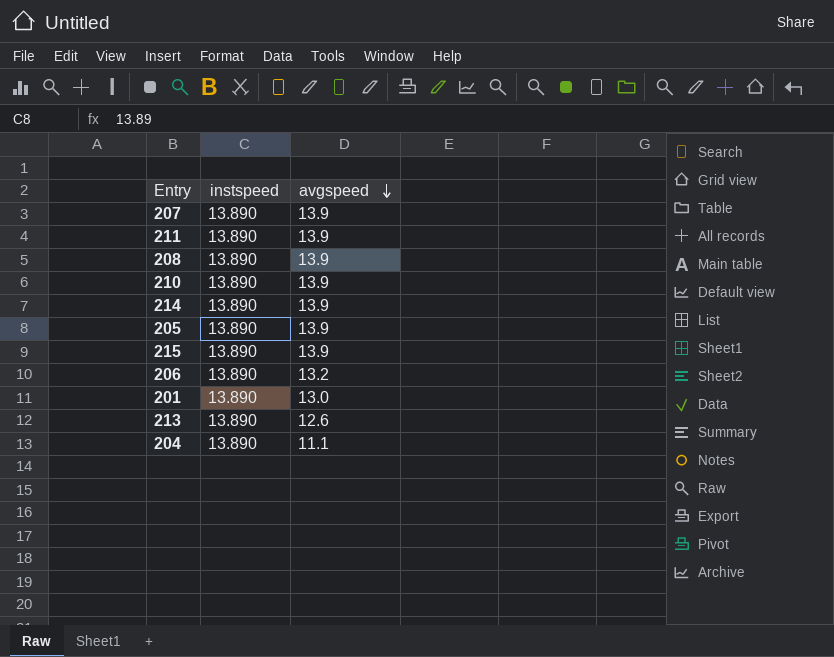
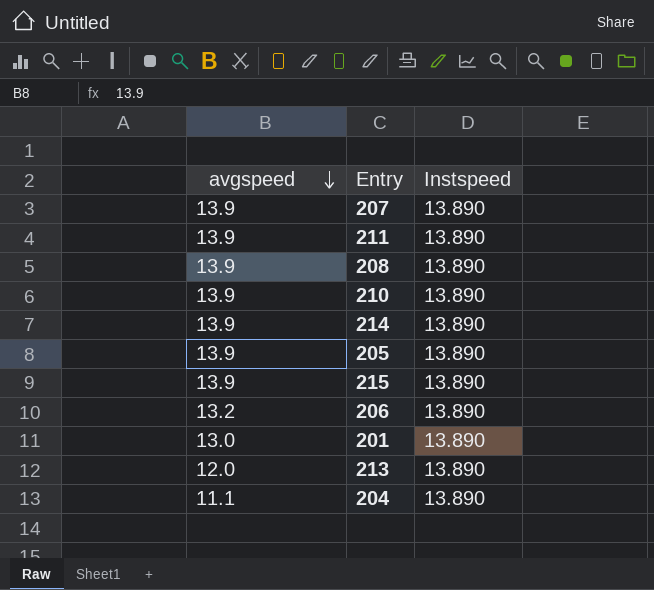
column avgspeed | position: 3 -> 1
column name: instspeed -> Instspeed
213 | avgspeed: 12.6 -> 12.0

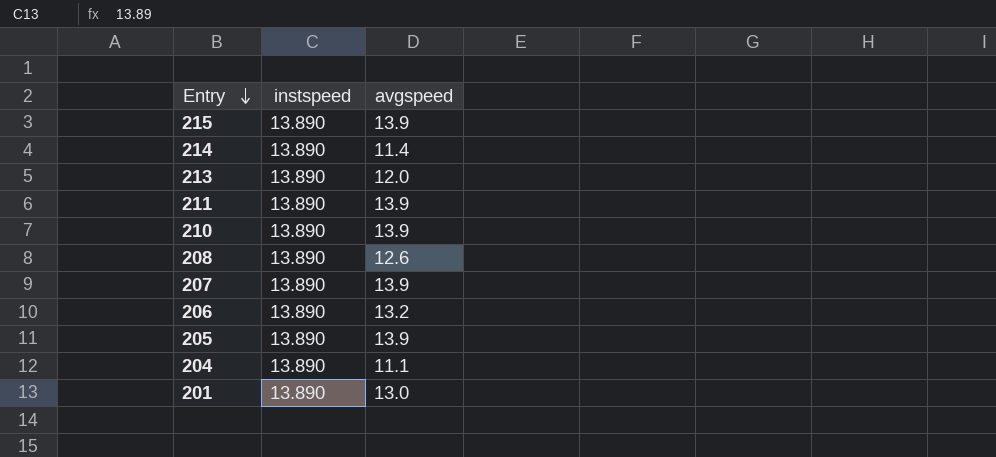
row order: avgspeed descending -> Entry descending
column name: Instspeed -> instspeed
column avgspeed | position: 1 -> 3
214 | avgspeed: 13.9 -> 11.4
208 | avgspeed: 13.9 -> 12.6

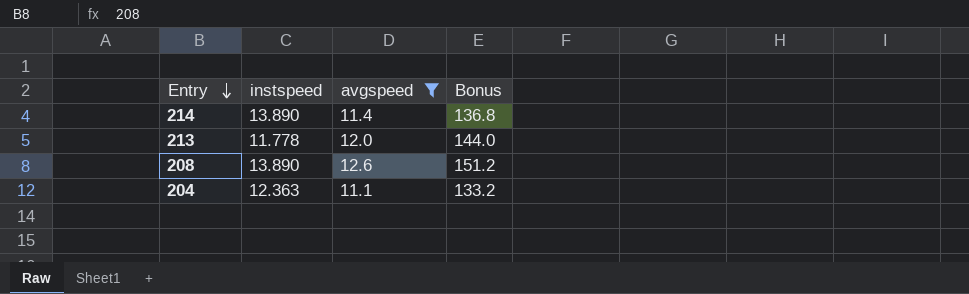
filter: none -> avgspeed <= 12.6
column Bonus | formula: none -> [avgspeed] * 12
213 | instspeed: 13.890 -> 11.778
204 | instspeed: 13.890 -> 12.363

